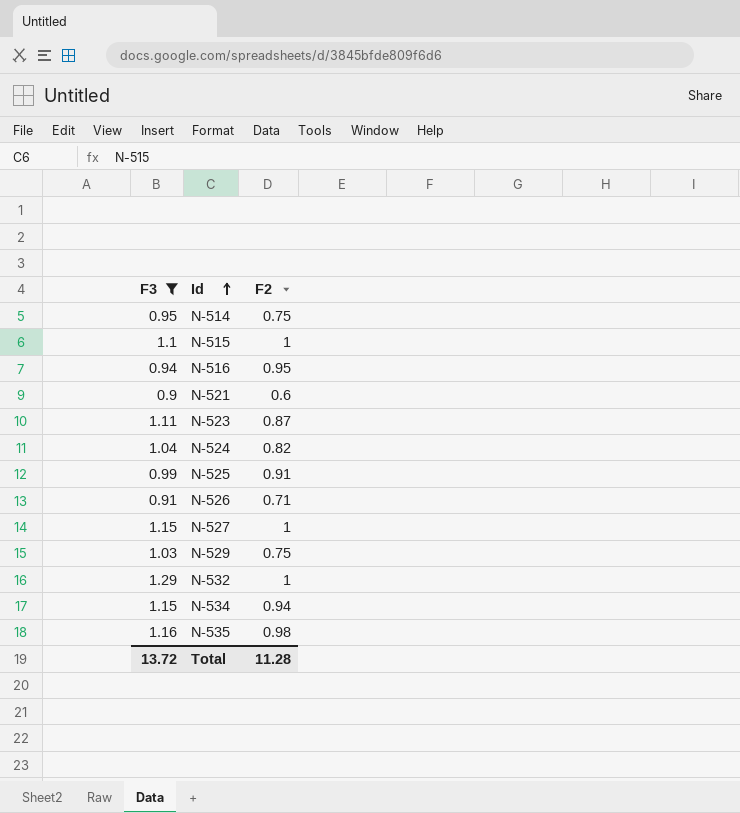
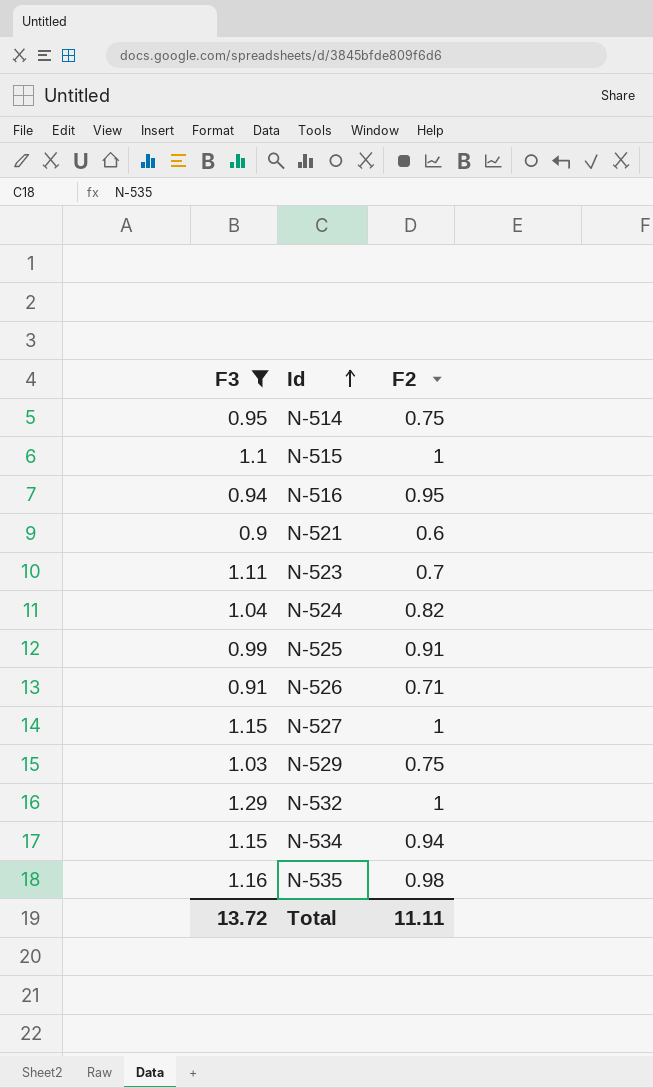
N-523 | F2: 0.87 -> 0.7
Total | F2: 11.28 -> 11.11

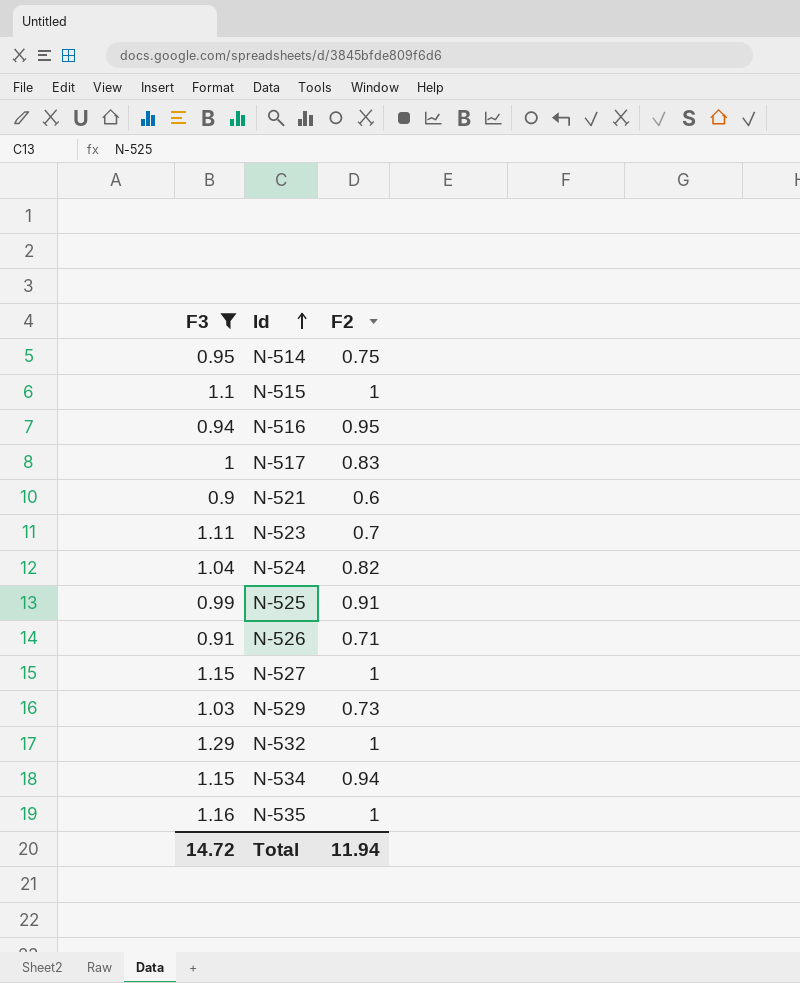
row N-517: none -> 1 | 0.83
N-529 | F2: 0.75 -> 0.73
N-535 | F2: 0.98 -> 1
Total | F3: 13.72 -> 14.72
Total | F2: 11.11 -> 11.94

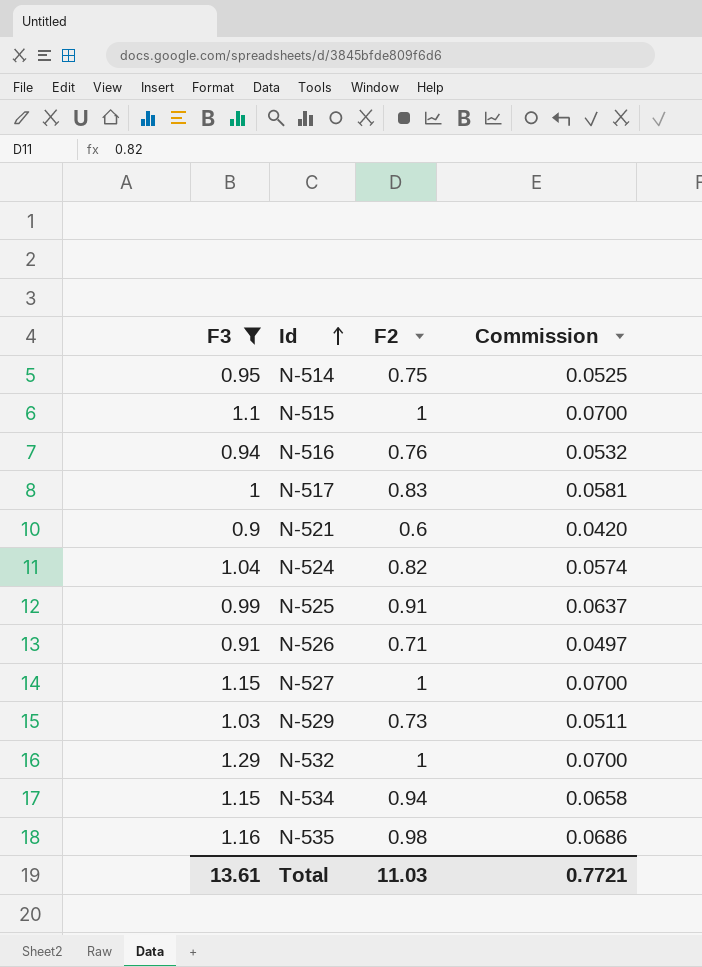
column Commission | formula: none -> [F2] * 0.07
row N-523: 1.11 | 0.7 -> none
N-516 | F2: 0.95 -> 0.76
N-535 | F2: 1 -> 0.98
Total | F3: 14.72 -> 13.61
Total | F2: 11.94 -> 11.03

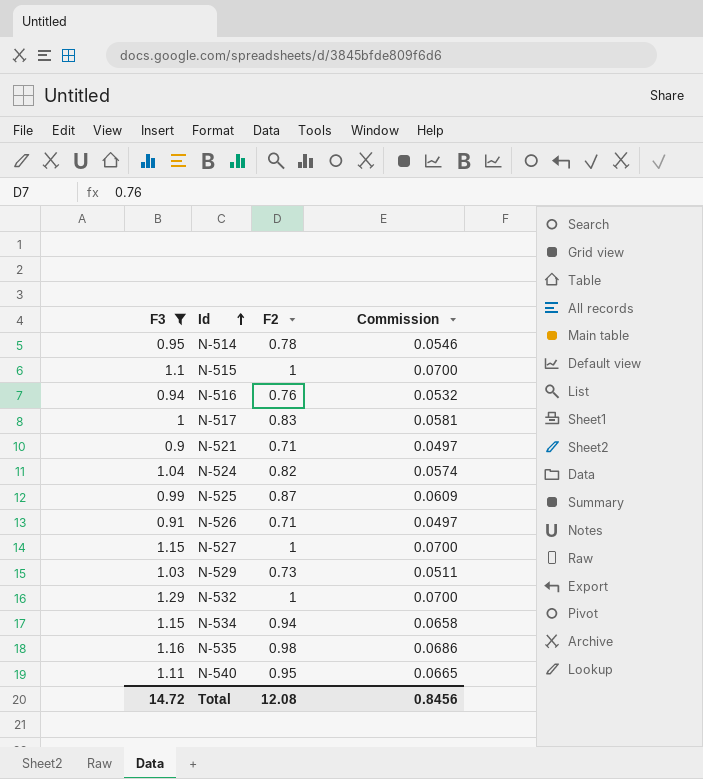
N-514 | F2: 0.75 -> 0.78
N-514 | Commission: 0.0525 -> 0.0546
N-521 | F2: 0.6 -> 0.71
N-521 | Commission: 0.0420 -> 0.0497
N-525 | F2: 0.91 -> 0.87
N-525 | Commission: 0.0637 -> 0.0609
row N-540: none -> 1.11 | 0.95 | 0.0665
Total | F3: 13.61 -> 14.72
Total | F2: 11.03 -> 12.08
Total | Commission: 0.7721 -> 0.8456

